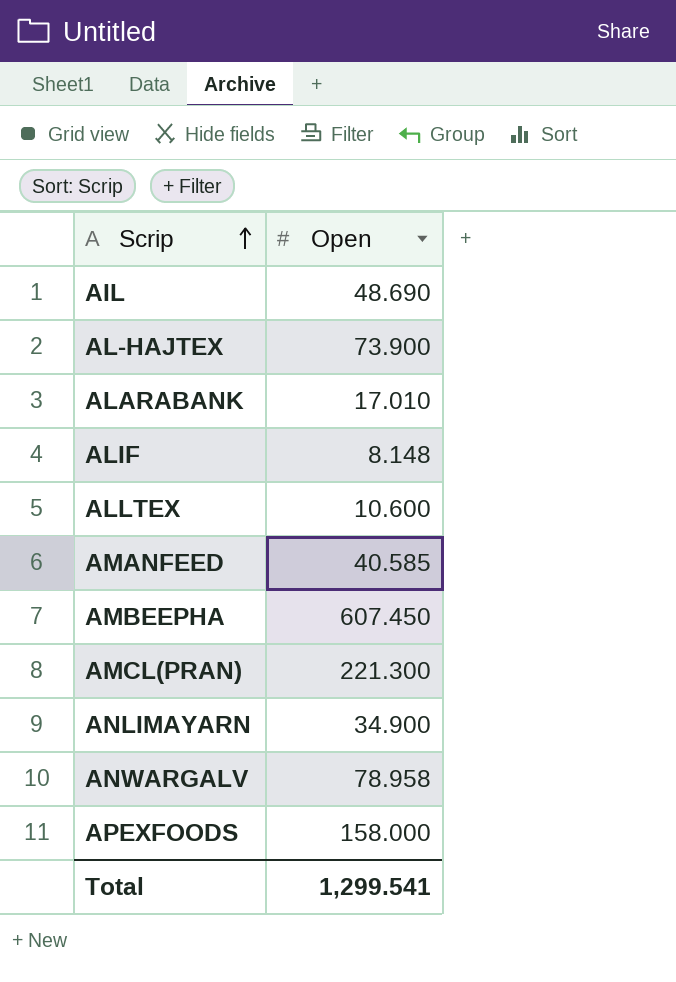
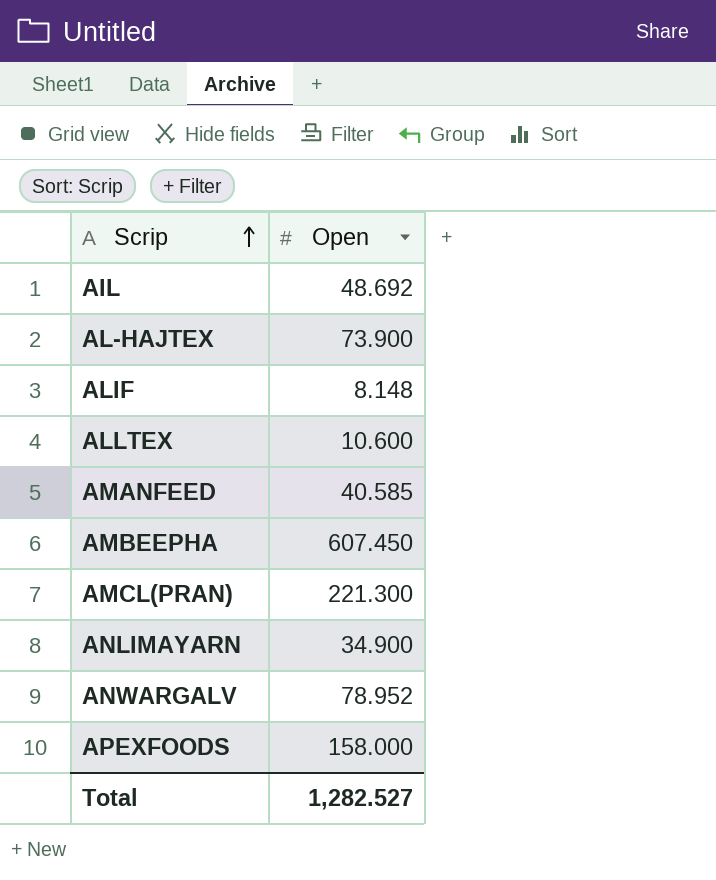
row ALARABANK: 17.010 -> none
AIL | Open: 48.690 -> 48.692
ANWARGALV | Open: 78.958 -> 78.952
Total | Open: 1,299.541 -> 1,282.527

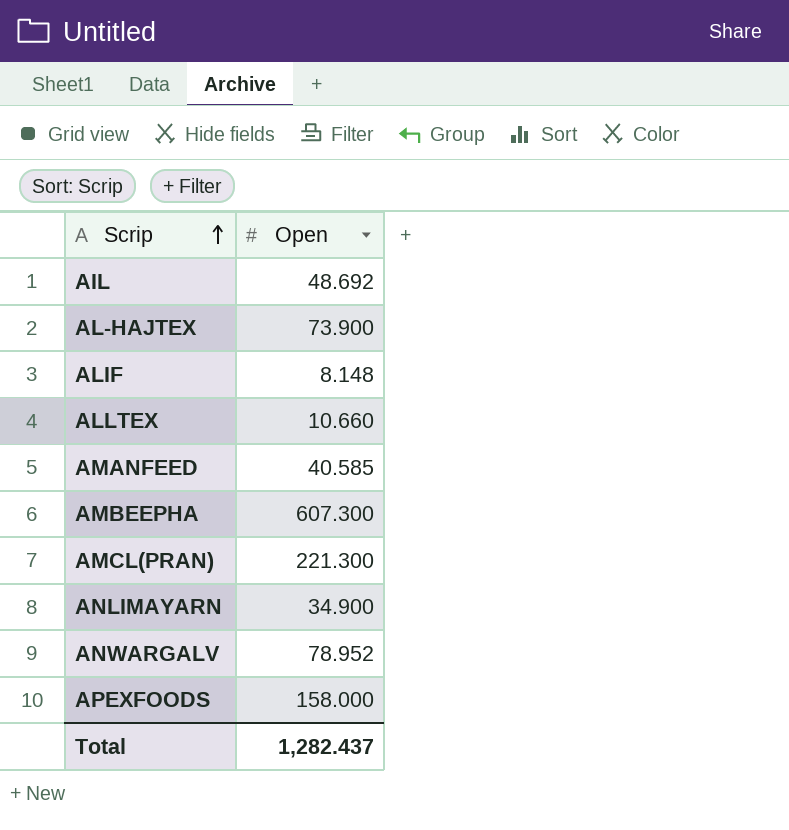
ALLTEX | Open: 10.600 -> 10.660
AMBEEPHA | Open: 607.450 -> 607.300
Total | Open: 1,282.527 -> 1,282.437

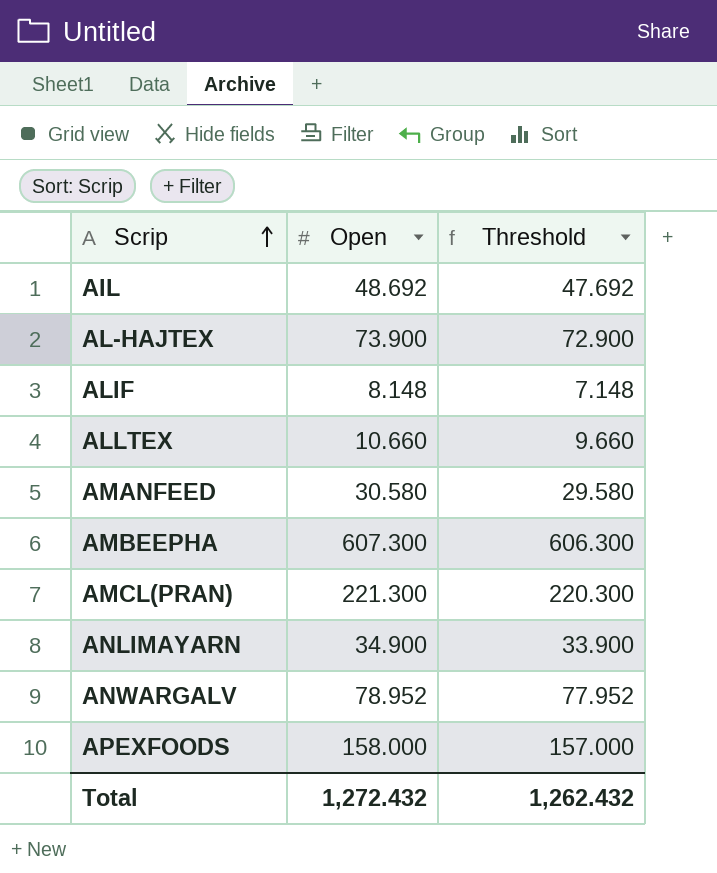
column Threshold | formula: none -> [Open] - 1
AMANFEED | Open: 40.585 -> 30.580
Total | Open: 1,282.437 -> 1,272.432

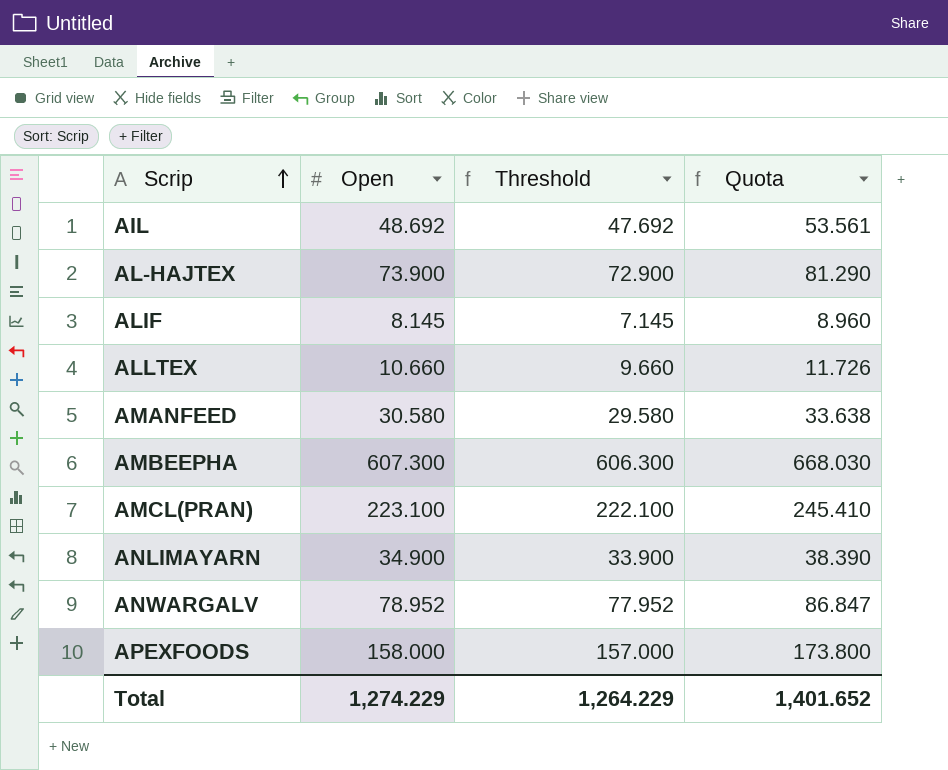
column Quota | formula: none -> [Open] * 1.1
ALIF | Open: 8.148 -> 8.145
ALIF | Threshold: 7.148 -> 7.145
AMCL(PRAN) | Open: 221.300 -> 223.100
AMCL(PRAN) | Threshold: 220.300 -> 222.100
Total | Open: 1,272.432 -> 1,274.229
Total | Threshold: 1,262.432 -> 1,264.229

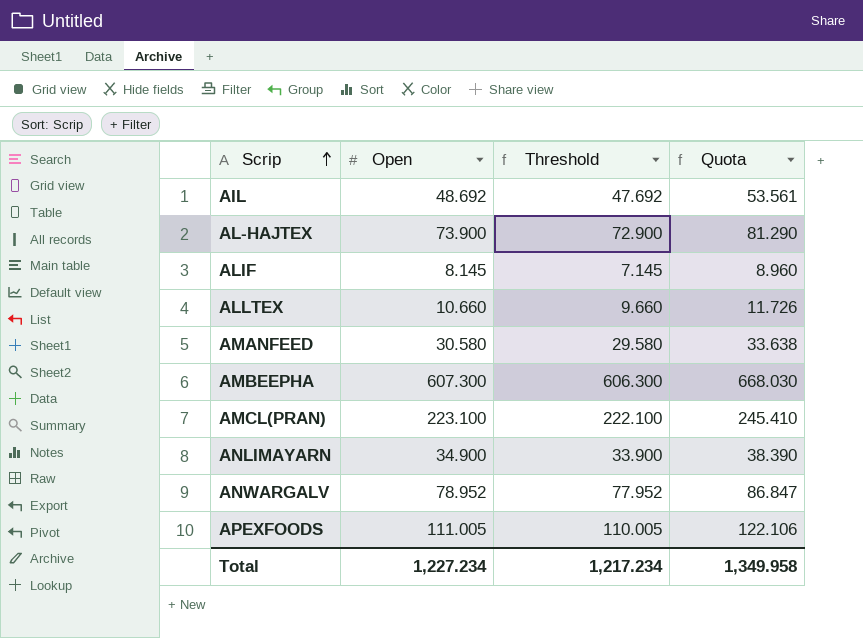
APEXFOODS | Open: 158.000 -> 111.005
APEXFOODS | Threshold: 157.000 -> 110.005
APEXFOODS | Quota: 173.800 -> 122.106
Total | Open: 1,274.229 -> 1,227.234
Total | Threshold: 1,264.229 -> 1,217.234
Total | Quota: 1,401.652 -> 1,349.958

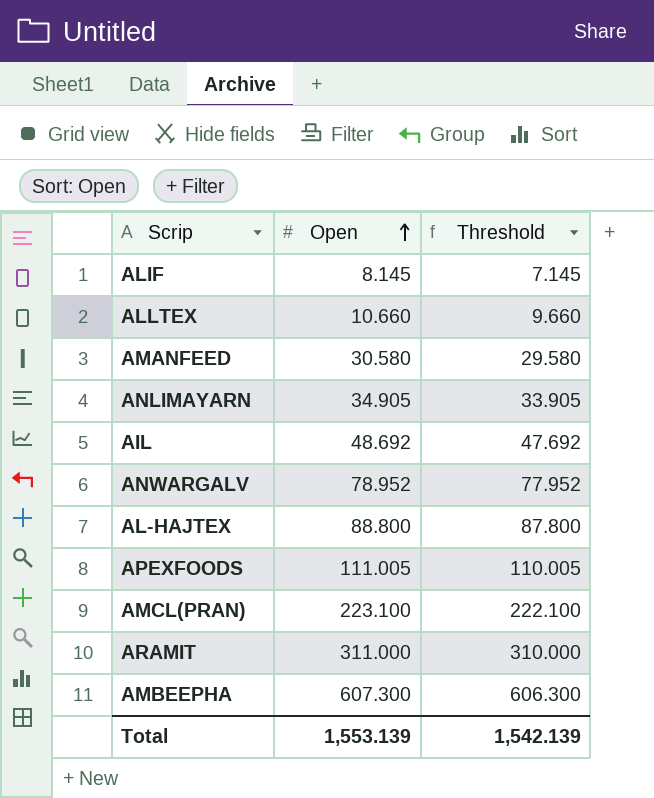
row order: Scrip ascending -> Open ascending
column Quota | formula: [Open] * 1.1 -> none
ANLIMAYARN | Open: 34.900 -> 34.905
ANLIMAYARN | Threshold: 33.900 -> 33.905
AL-HAJTEX | Open: 73.900 -> 88.800
AL-HAJTEX | Threshold: 72.900 -> 87.800
row ARAMIT: none -> 311.000 | 310.000
Total | Open: 1,227.234 -> 1,553.139
Total | Threshold: 1,217.234 -> 1,542.139

